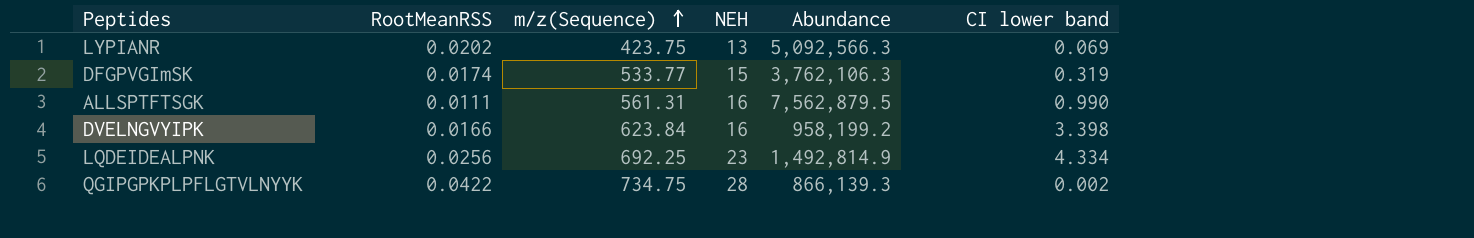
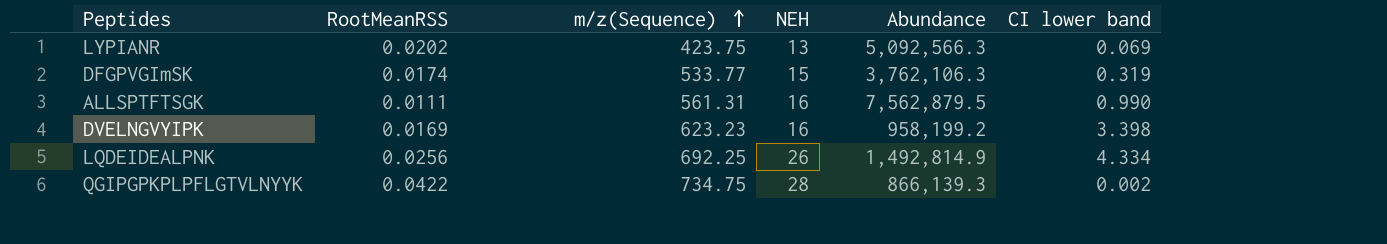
DVELNGVYIPK | RootMeanRSS: 0.0166 -> 0.0169
DVELNGVYIPK | m/z(Sequence): 623.84 -> 623.23
LQDEIDEALPNK | NEH: 23 -> 26

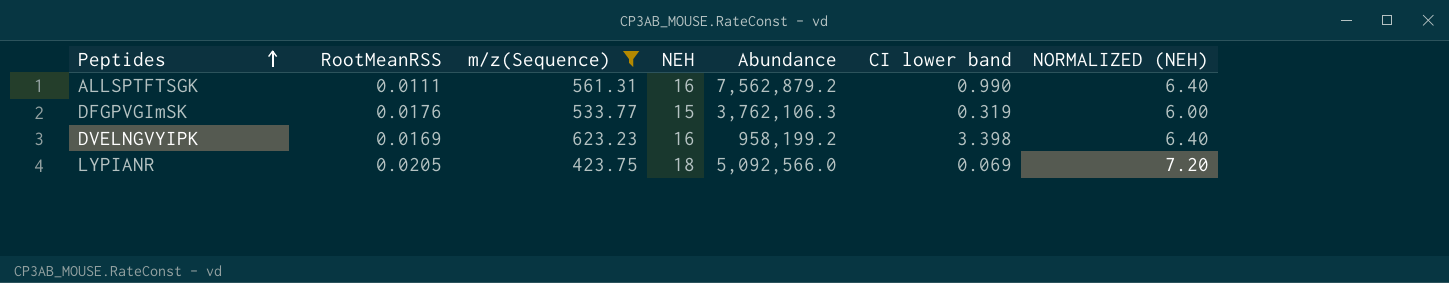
filter: none -> m/z(Sequence) <= 623.23
row order: m/z(Sequence) ascending -> Peptides ascending
column NORMALIZED (NEH) | formula: none -> [NEH] * 0.4
ALLSPTFTSGK | Abundance: 7,562,879.5 -> 7,562,879.2
DFGPVGImSK | RootMeanRSS: 0.0174 -> 0.0176
LYPIANR | RootMeanRSS: 0.0202 -> 0.0205
LYPIANR | NEH: 13 -> 18
LYPIANR | Abundance: 5,092,566.3 -> 5,092,566.0

